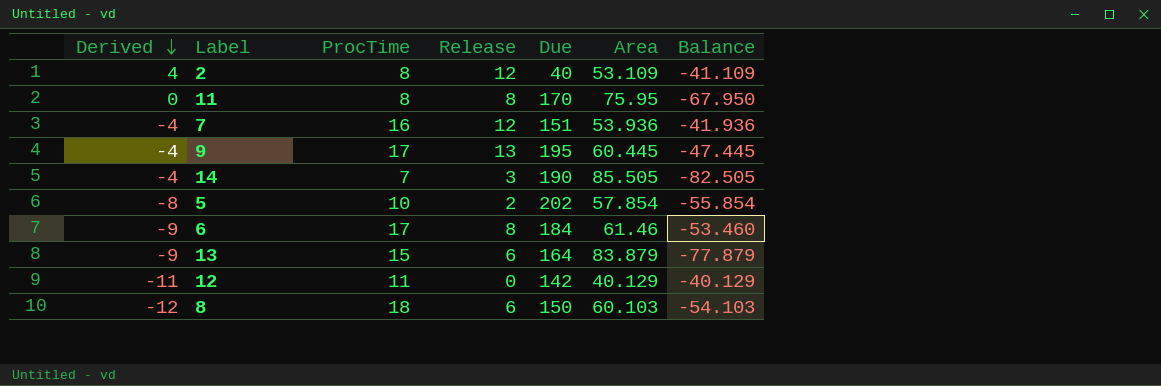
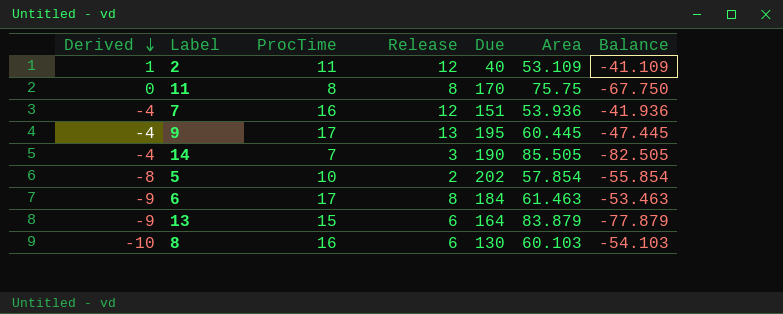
row 12: -11 | 11 | 0 | 142 | 40.129 | -40.129 -> none
2 | Derived: 4 -> 1
2 | ProcTime: 8 -> 11
11 | Area: 75.95 -> 75.75
11 | Balance: -67.950 -> -67.750
6 | Area: 61.46 -> 61.463
6 | Balance: -53.460 -> -53.463
8 | Derived: -12 -> -10
8 | ProcTime: 18 -> 16
8 | Due: 150 -> 130

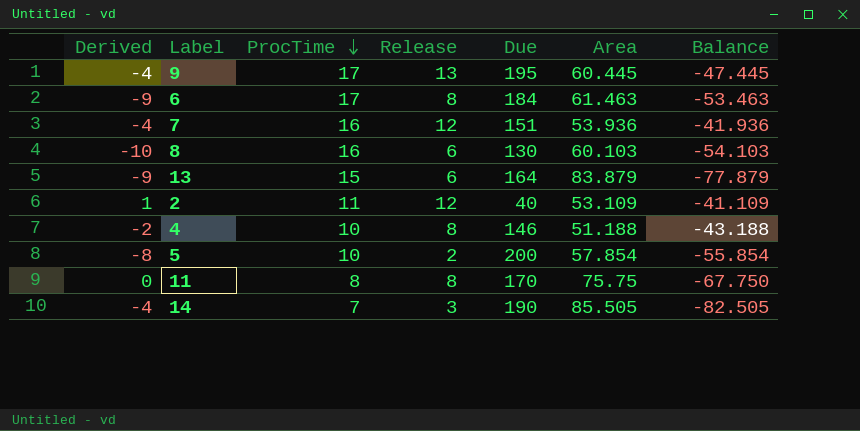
row order: Derived descending -> ProcTime descending
row 4: none -> -2 | 10 | 8 | 146 | 51.188 | -43.188
5 | Due: 202 -> 200

